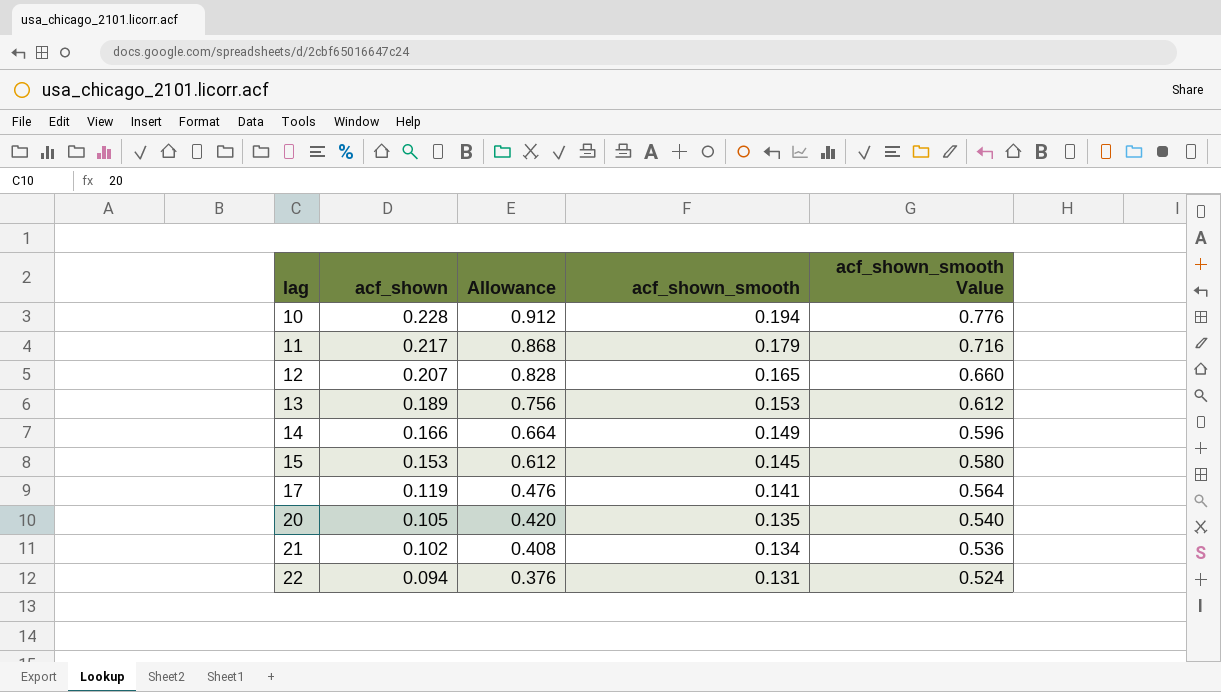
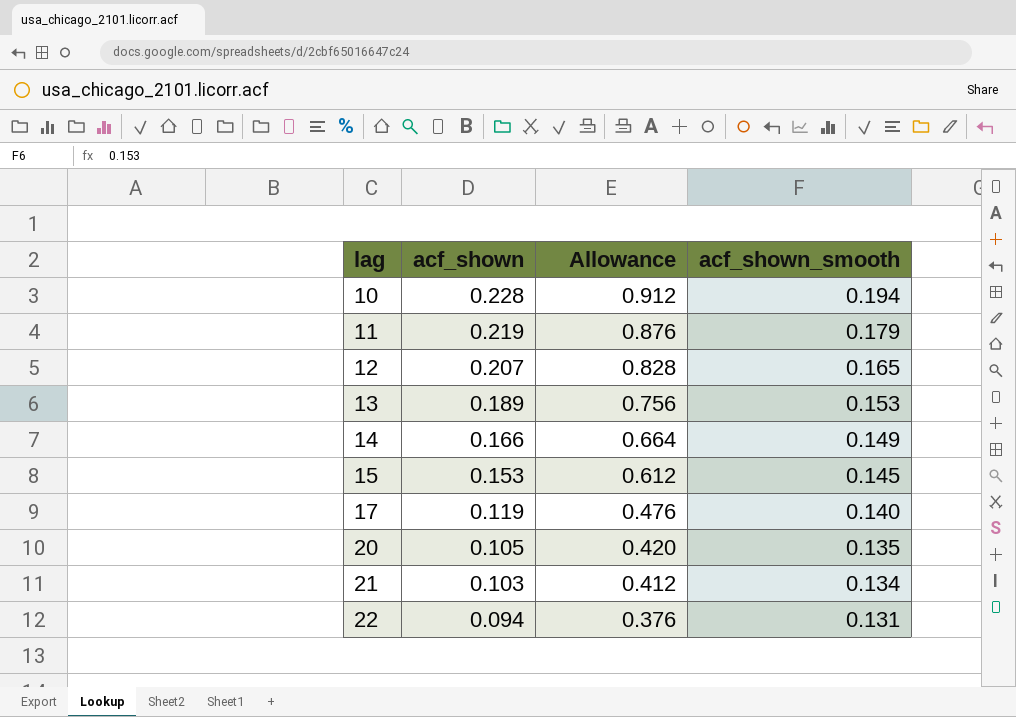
column acf_shown_smooth Value | formula: [acf_shown_smooth] * 4 -> none
11 | acf_shown: 0.217 -> 0.219
11 | Allowance: 0.868 -> 0.876
17 | acf_shown_smooth: 0.141 -> 0.140
21 | acf_shown: 0.102 -> 0.103
21 | Allowance: 0.408 -> 0.412

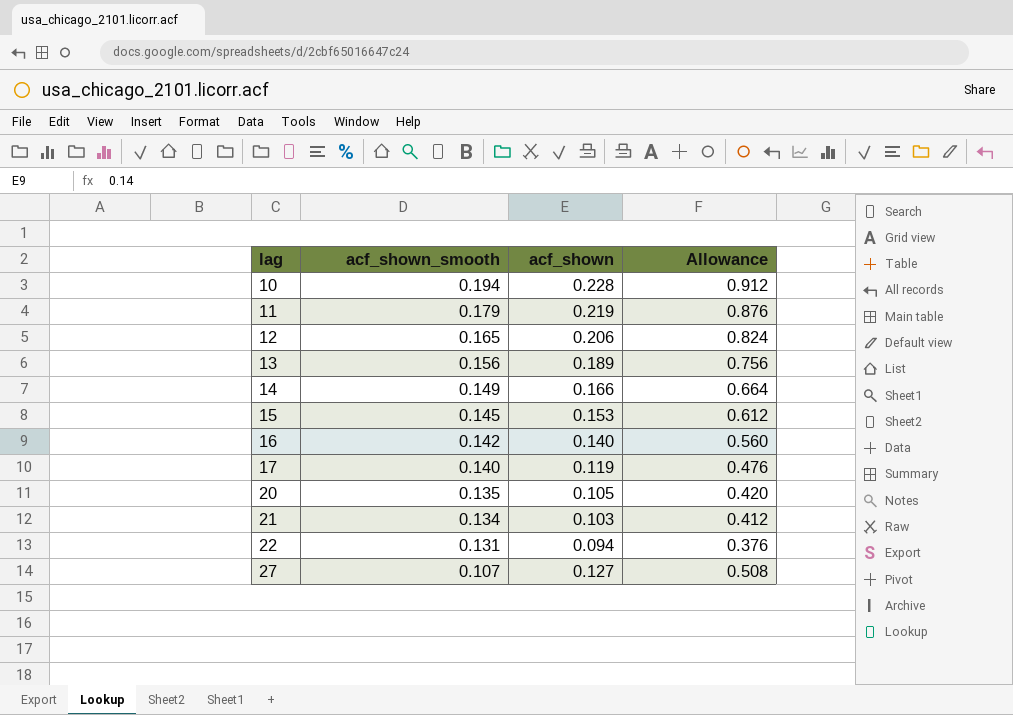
column acf_shown_smooth | position: 4 -> 2
12 | acf_shown: 0.207 -> 0.206
12 | Allowance: 0.828 -> 0.824
13 | acf_shown_smooth: 0.153 -> 0.156
row 16: none -> 0.142 | 0.140 | 0.560
row 27: none -> 0.107 | 0.127 | 0.508

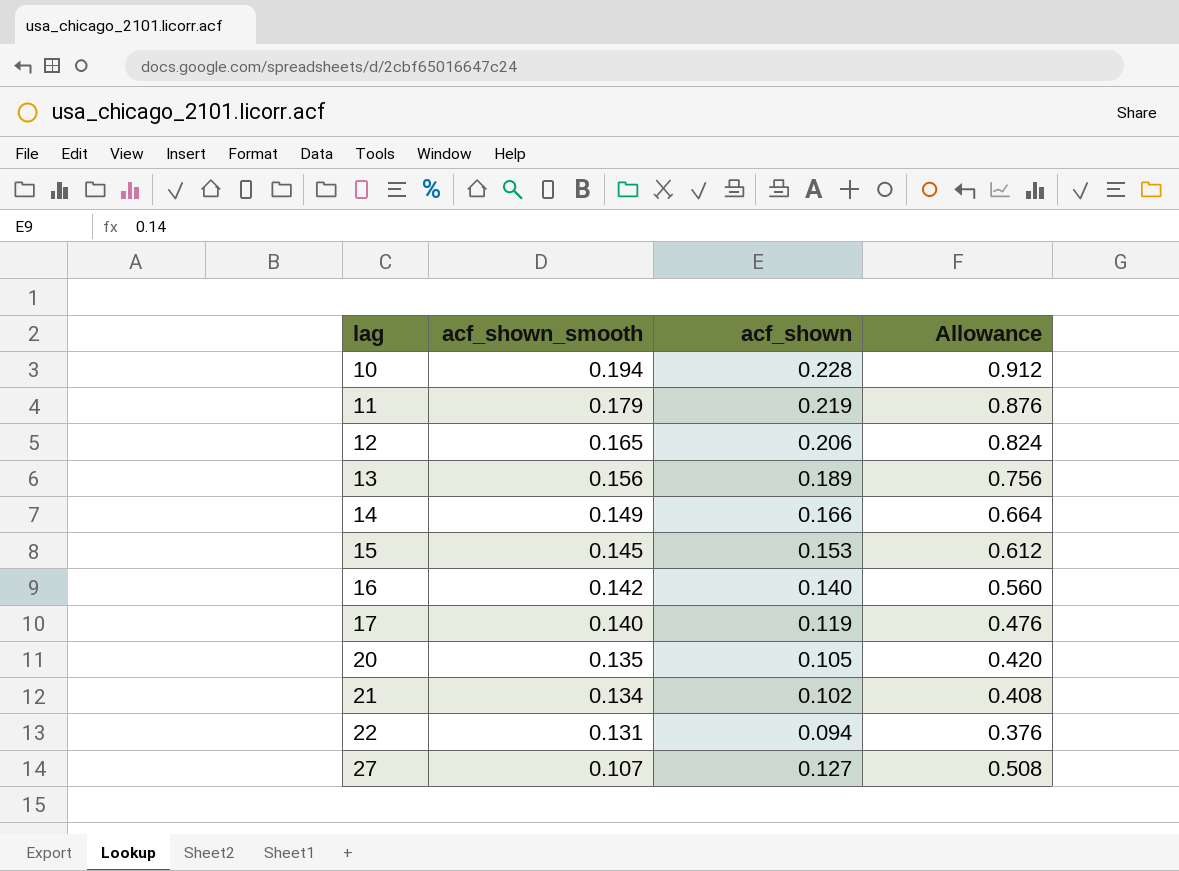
21 | acf_shown: 0.103 -> 0.102
21 | Allowance: 0.412 -> 0.408

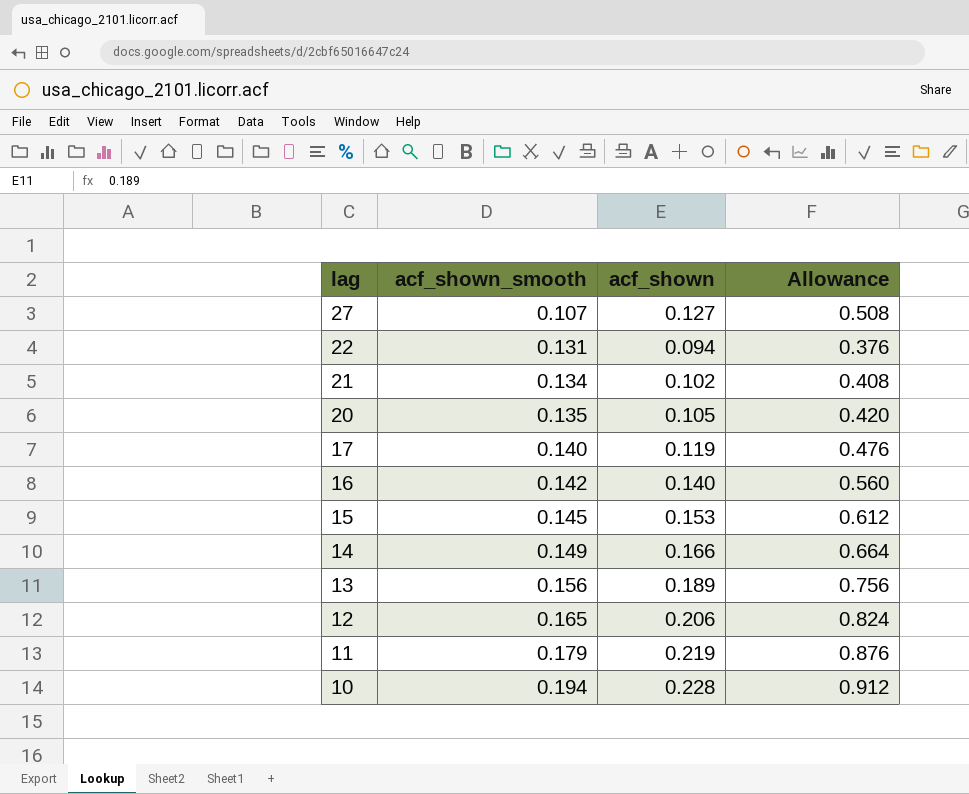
row order: lag ascending -> lag descending

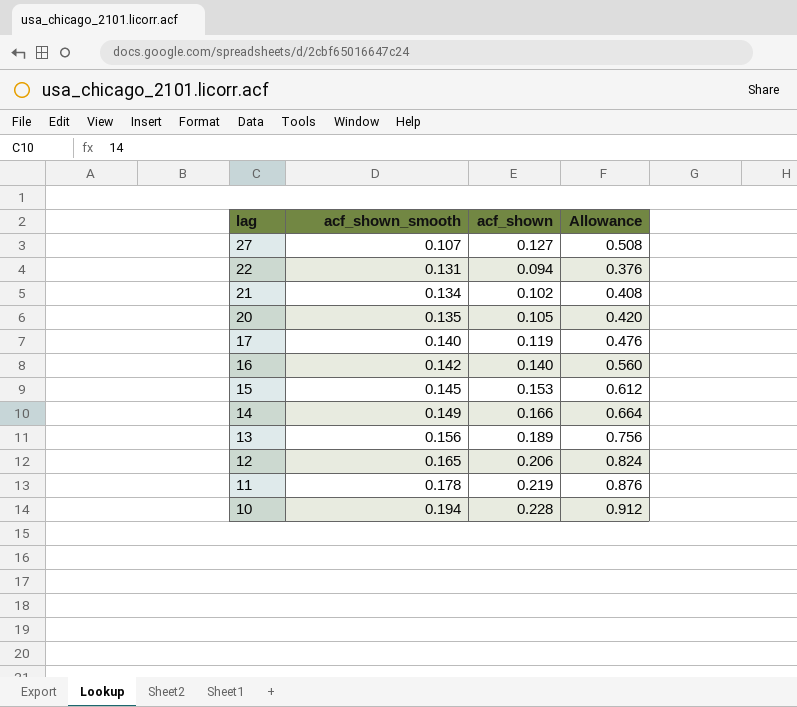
11 | acf_shown_smooth: 0.179 -> 0.178

